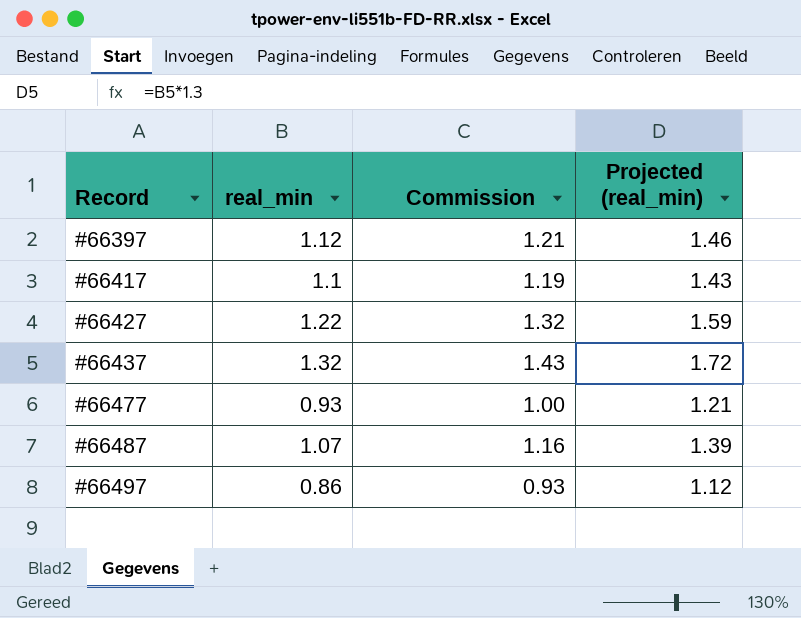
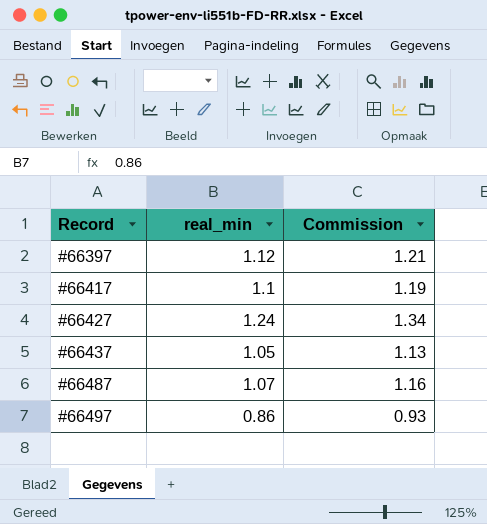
column Projected (real_min) | formula: [real_min] * 1.3 -> none
row #66477: 0.93 | 1.00 | 1.21 -> none
#66427 | real_min: 1.22 -> 1.24
#66427 | Commission: 1.32 -> 1.34
#66437 | real_min: 1.32 -> 1.05
#66437 | Commission: 1.43 -> 1.13

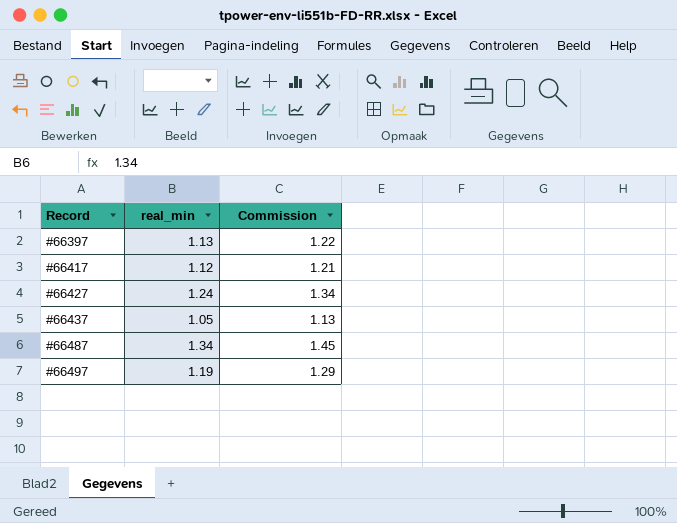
#66397 | real_min: 1.12 -> 1.13
#66397 | Commission: 1.21 -> 1.22
#66417 | real_min: 1.1 -> 1.12
#66417 | Commission: 1.19 -> 1.21
#66487 | real_min: 1.07 -> 1.34
#66487 | Commission: 1.16 -> 1.45
#66497 | real_min: 0.86 -> 1.19
#66497 | Commission: 0.93 -> 1.29

